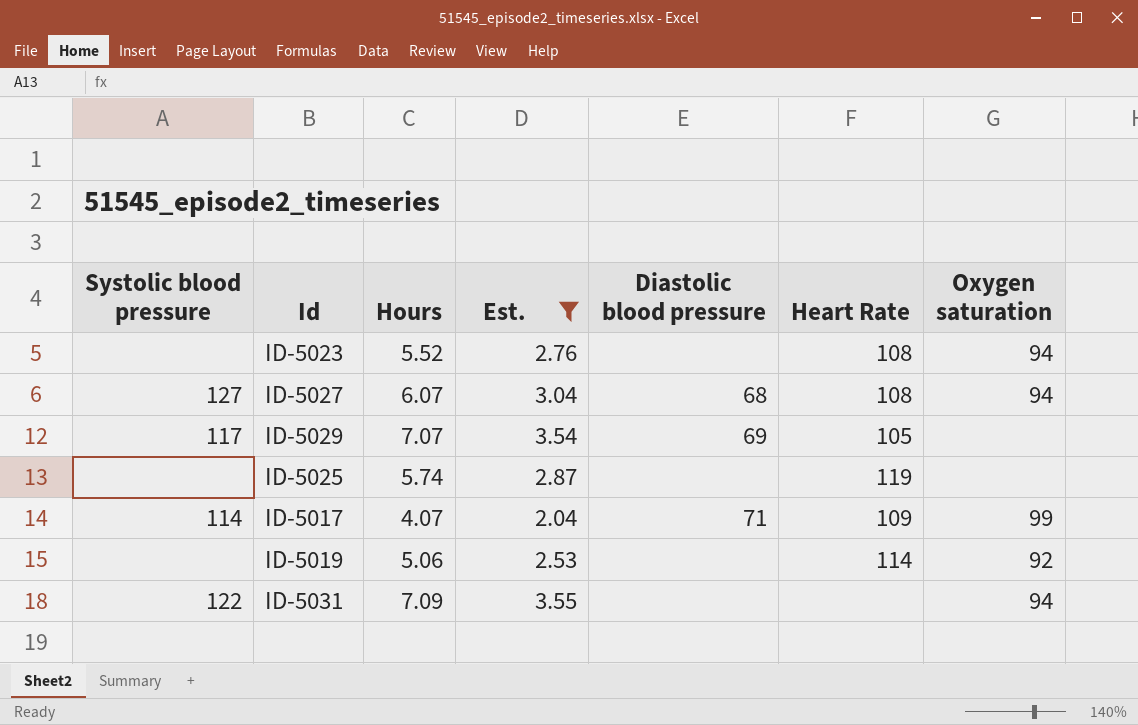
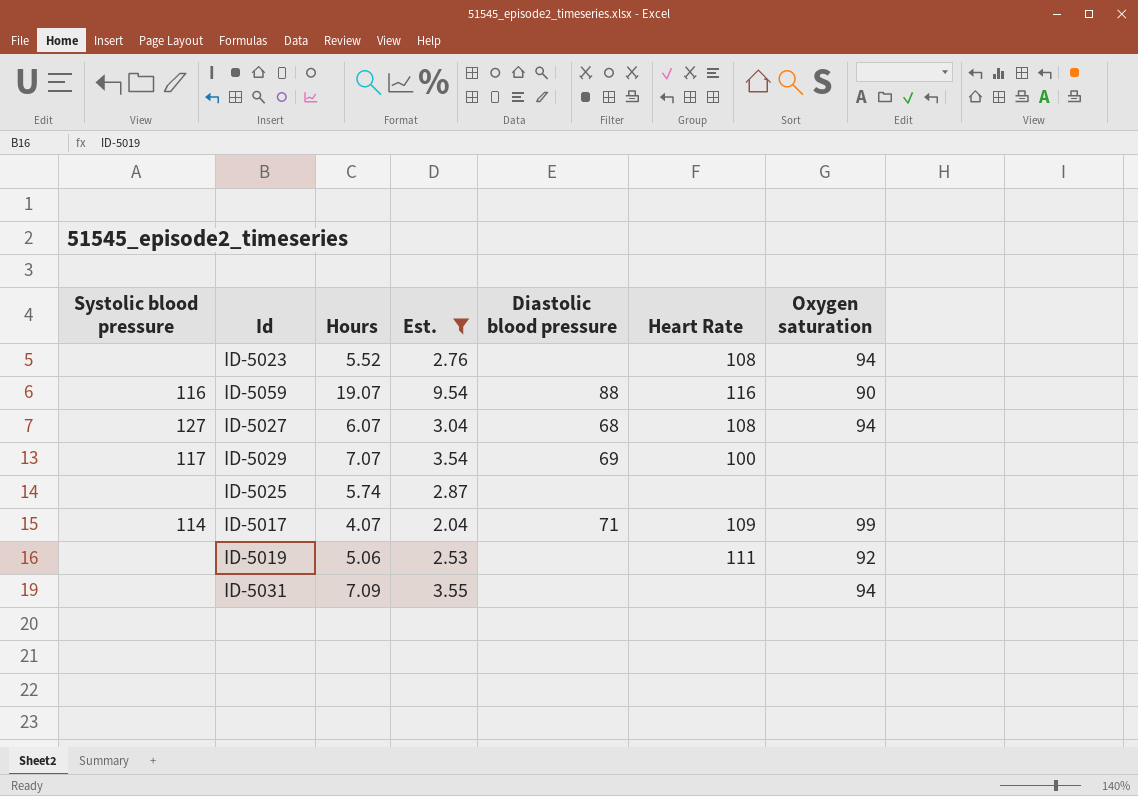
row ID-5059: none -> 116 | 19.07 | 9.54 | 88 | 116 | 90
ID-5029 | Heart Rate: 105 -> 100
ID-5025 | Heart Rate: 119 -> none
ID-5019 | Heart Rate: 114 -> 111
ID-5031 | Systolic blood pressure: 122 -> none

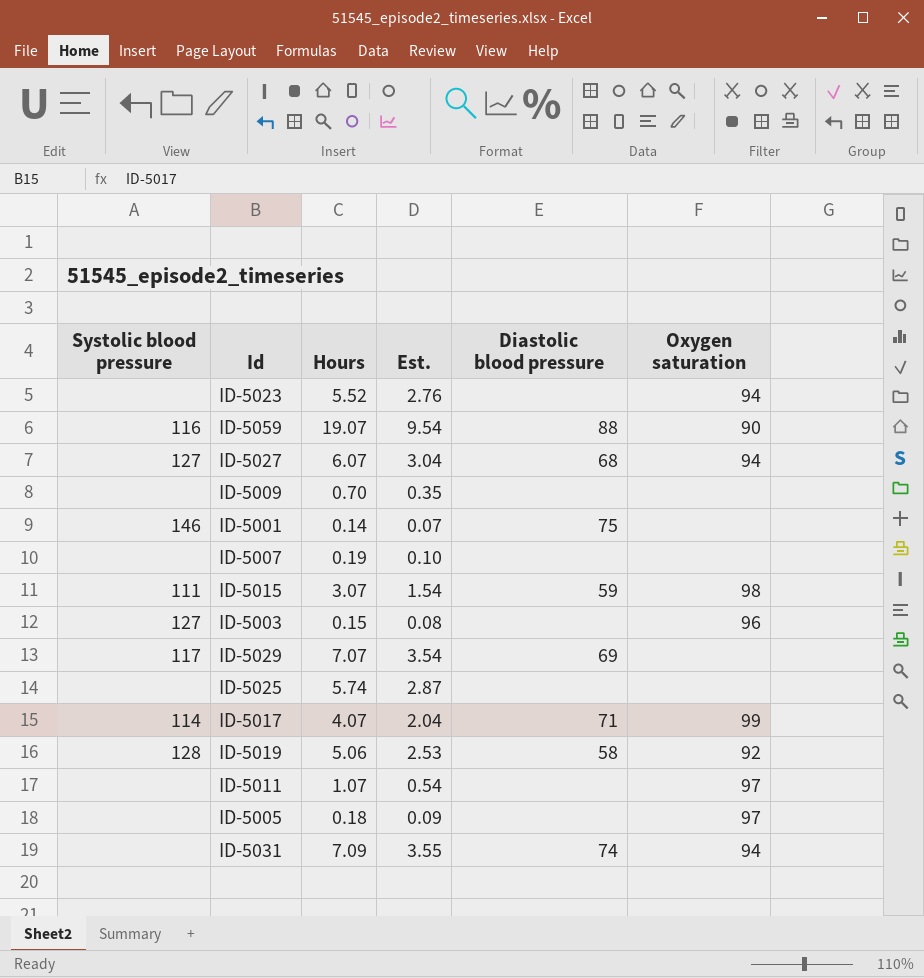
filter: Est. >= 2.04 -> none
column Heart Rate | position: 6 -> none
ID-5019 | Systolic blood pressure: none -> 128
ID-5019 | Diastolic blood pressure: none -> 58
ID-5031 | Diastolic blood pressure: none -> 74

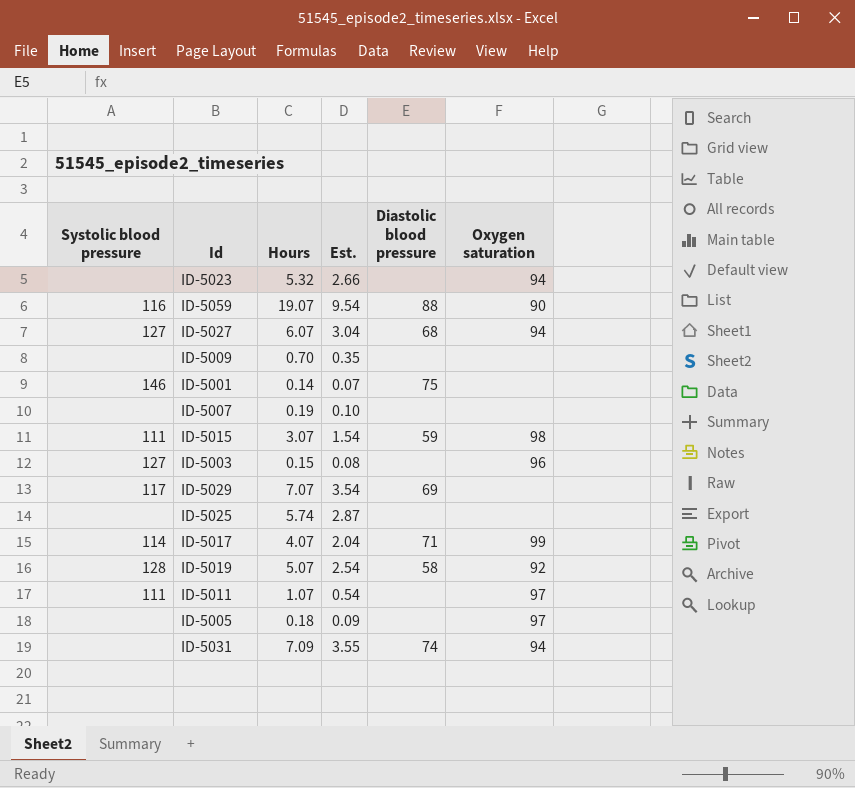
ID-5023 | Hours: 5.52 -> 5.32
ID-5023 | Est.: 2.76 -> 2.66
ID-5019 | Hours: 5.06 -> 5.07
ID-5019 | Est.: 2.53 -> 2.54
ID-5011 | Systolic blood pressure: none -> 111

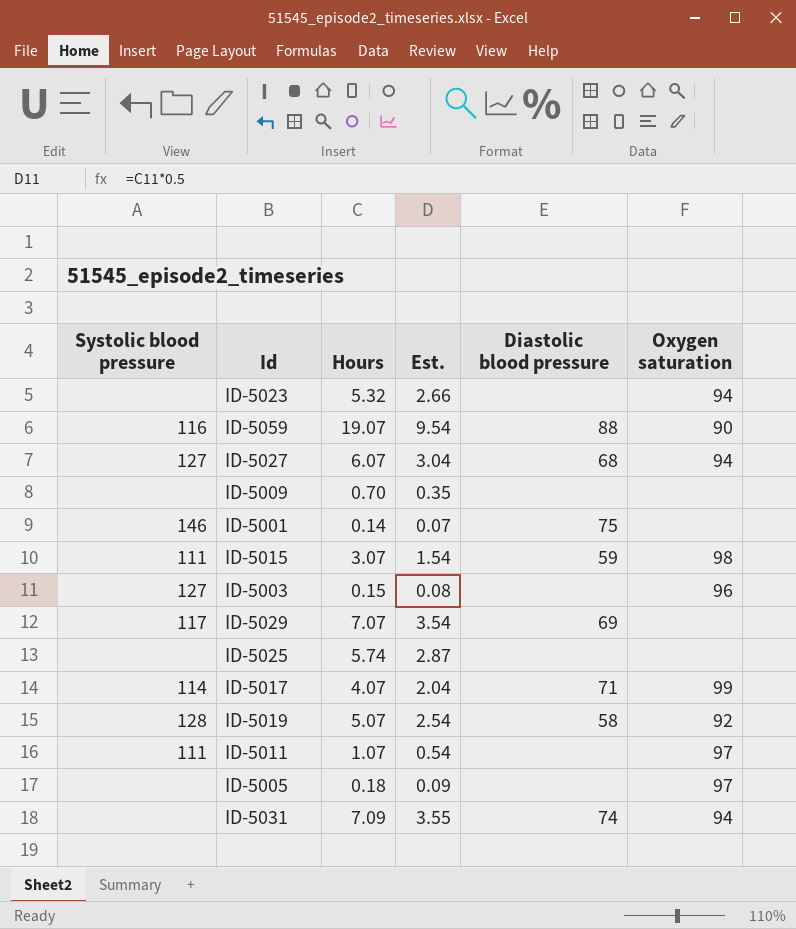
row ID-5007: none | 0.19 | 0.10 | none | none -> none

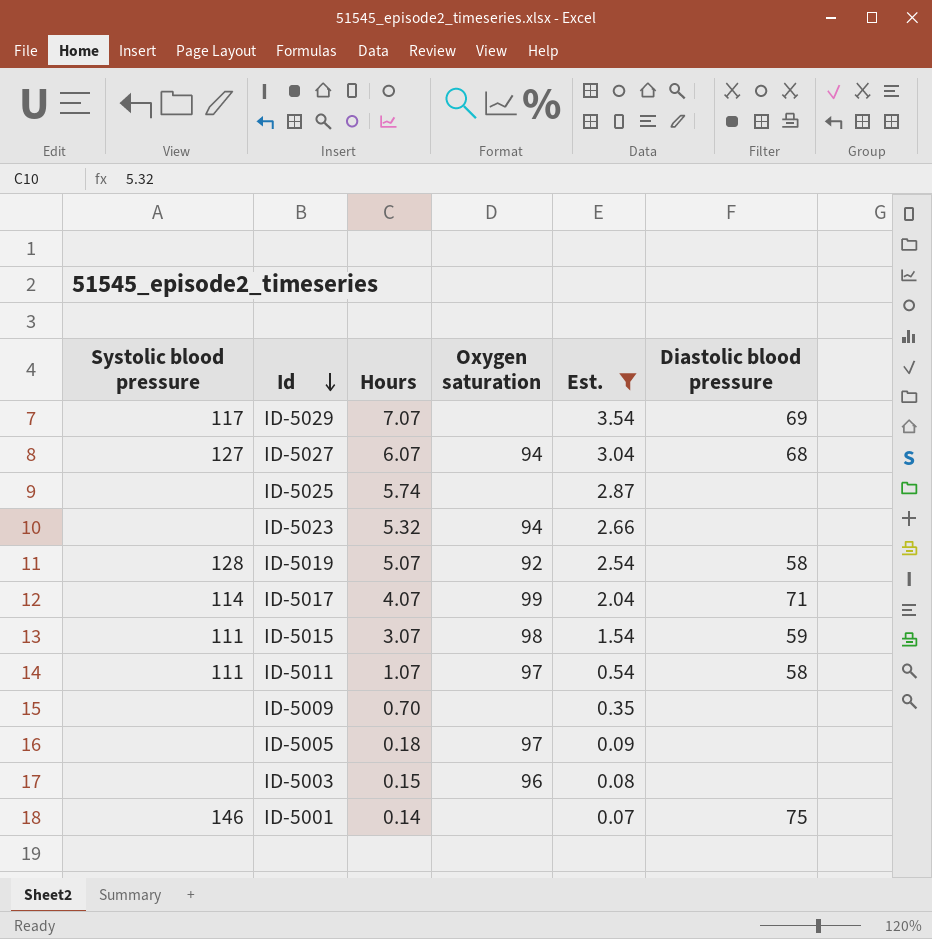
filter: none -> Est. <= 3.54
row order: none -> Id descending
column Oxygen saturation | position: 6 -> 4
ID-5011 | Diastolic blood pressure: none -> 58
ID-5003 | Systolic blood pressure: 127 -> none

